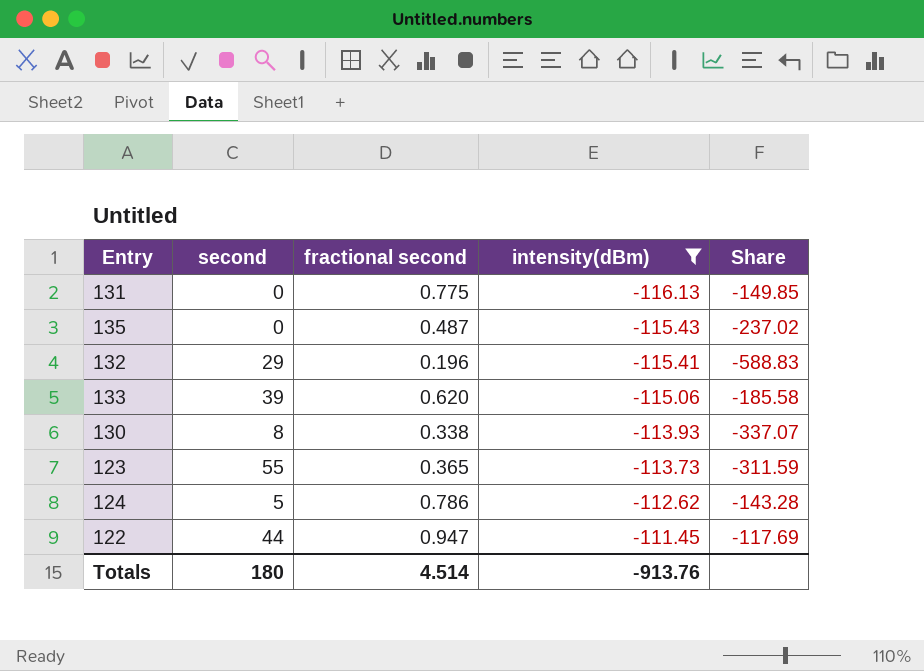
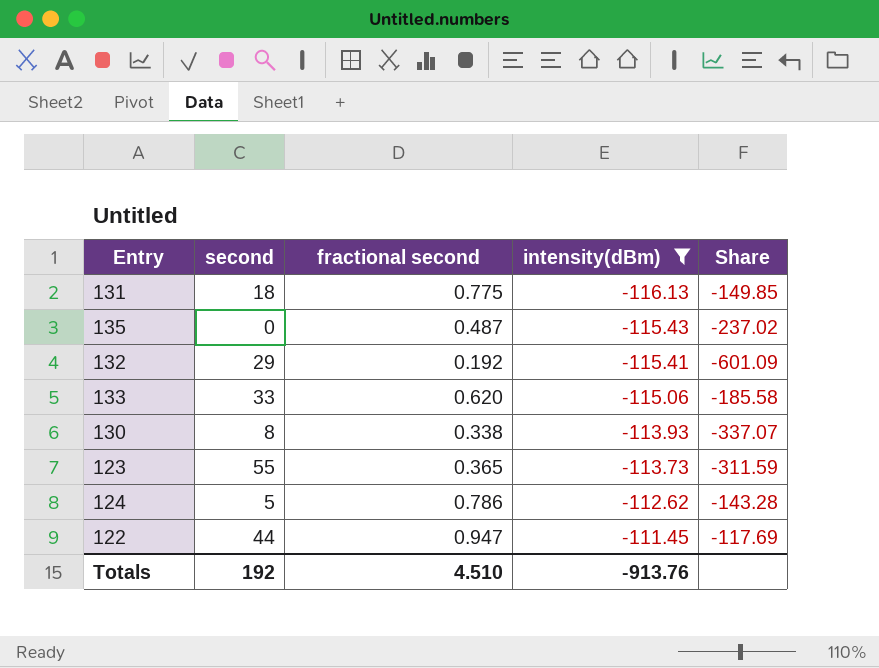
131 | second: 0 -> 18
132 | fractional second: 0.196 -> 0.192
132 | Share: -588.83 -> -601.09
133 | second: 39 -> 33
Totals | second: 180 -> 192
Totals | fractional second: 4.514 -> 4.510

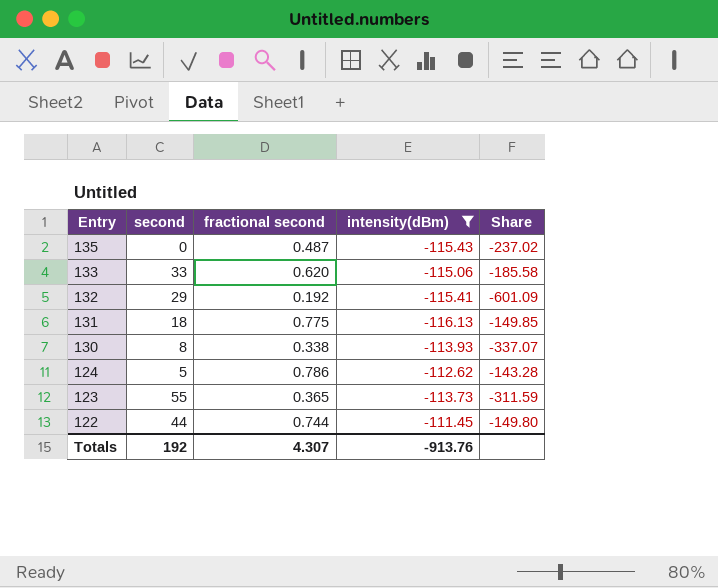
row order: intensity(dBm) ascending -> Entry descending
122 | fractional second: 0.947 -> 0.744
122 | Share: -117.69 -> -149.80
Totals | fractional second: 4.510 -> 4.307

